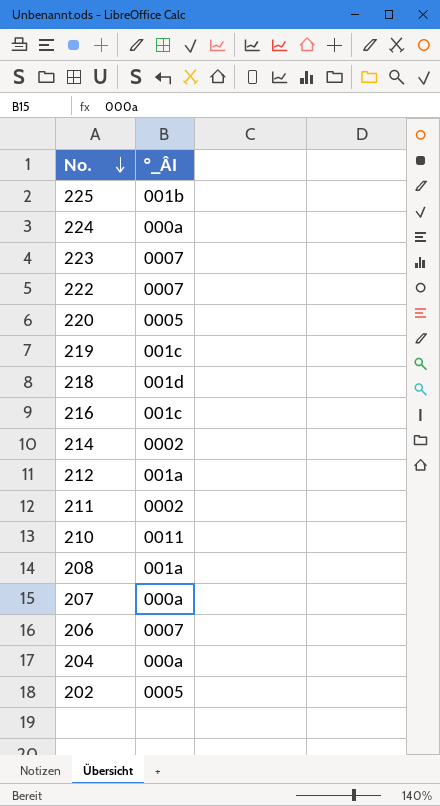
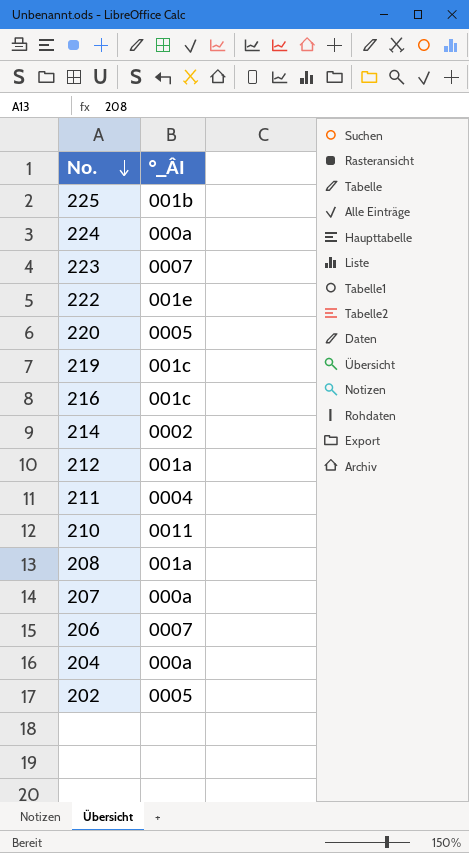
row 218: 001d -> none
222 | °_ÂI: 0007 -> 001e
211 | °_ÂI: 0002 -> 0004

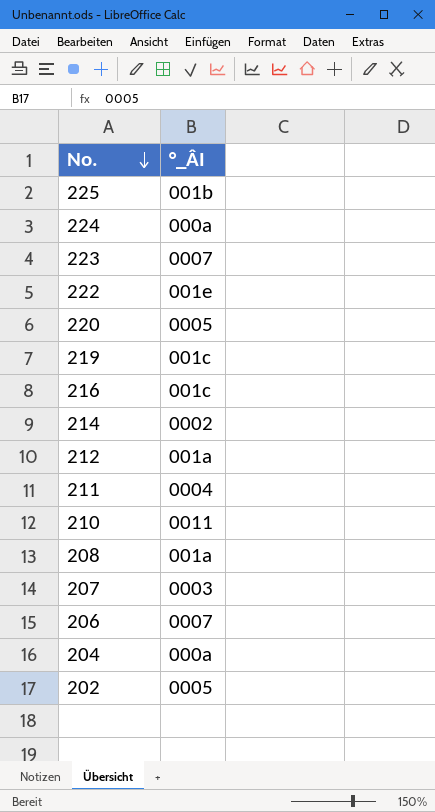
207 | °_ÂI: 000a -> 0003

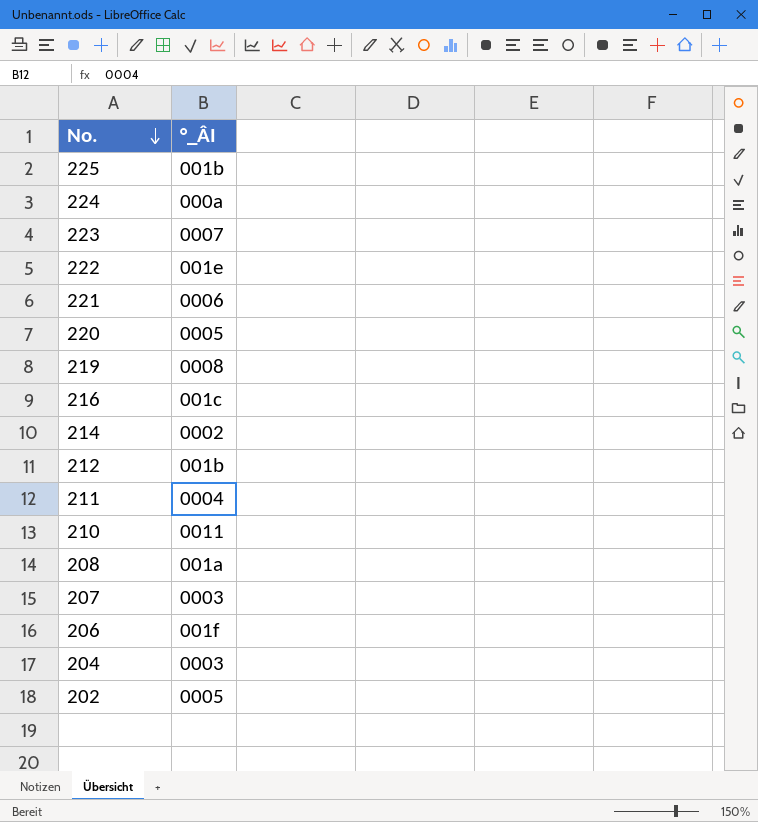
row 221: none -> 0006
219 | °_ÂI: 001c -> 0008
212 | °_ÂI: 001a -> 001b
206 | °_ÂI: 0007 -> 001f
204 | °_ÂI: 000a -> 0003

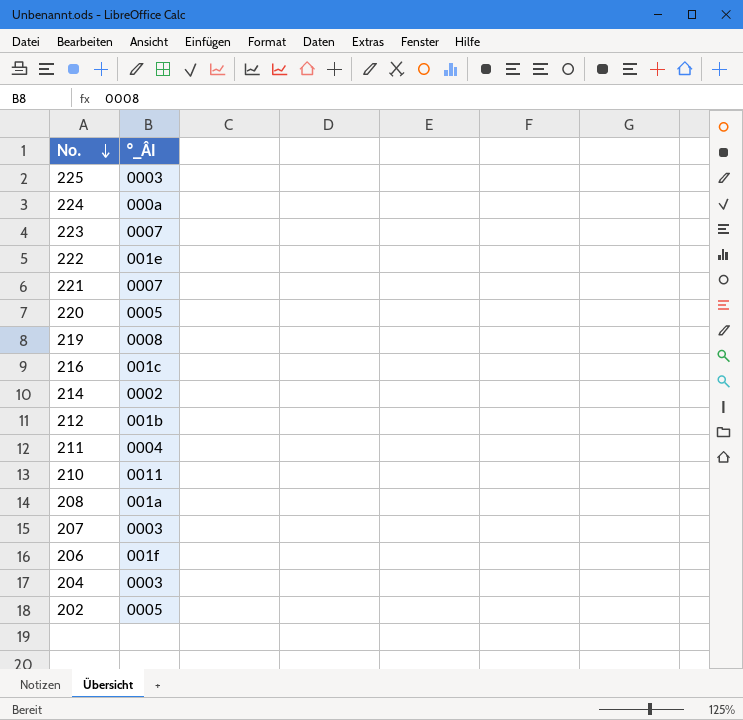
225 | °_ÂI: 001b -> 0003
221 | °_ÂI: 0006 -> 0007

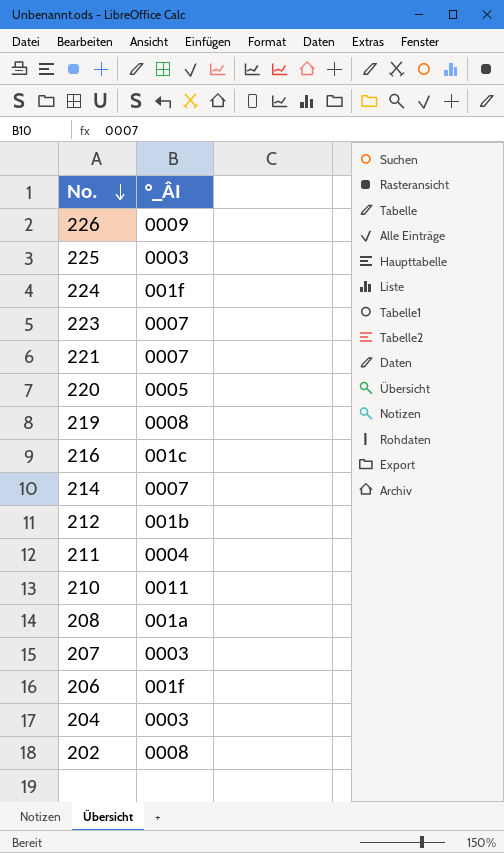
row 222: 001e -> none
row 226: none -> 0009
224 | °_ÂI: 000a -> 001f
214 | °_ÂI: 0002 -> 0007
202 | °_ÂI: 0005 -> 0008

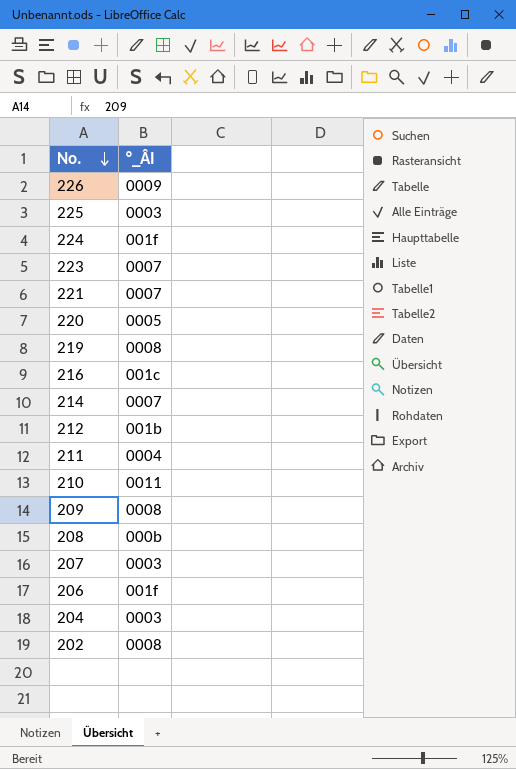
row 209: none -> 0008
208 | °_ÂI: 001a -> 000b

